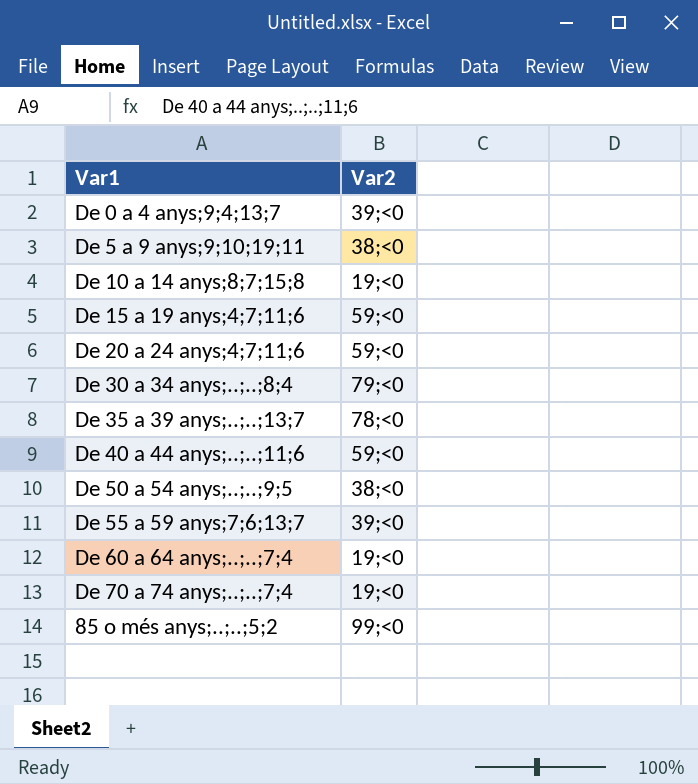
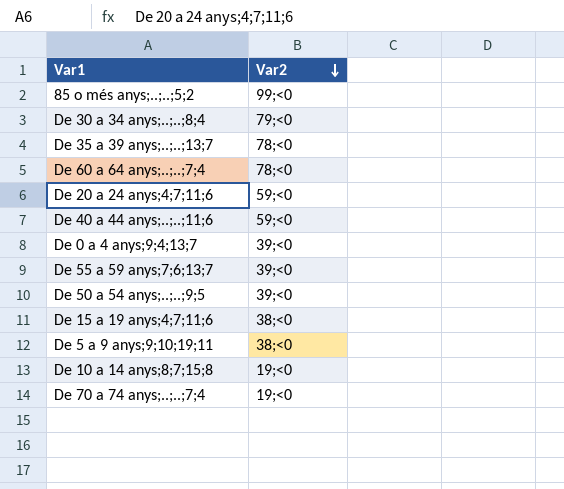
row order: none -> Var2 descending
De 60 a 64 anys;..;..;7;4 | Var2: 19;<0 -> 78;<0
De 50 a 54 anys;..;..;9;5 | Var2: 38;<0 -> 39;<0
De 15 a 19 anys;4;7;11;6 | Var2: 59;<0 -> 38;<0

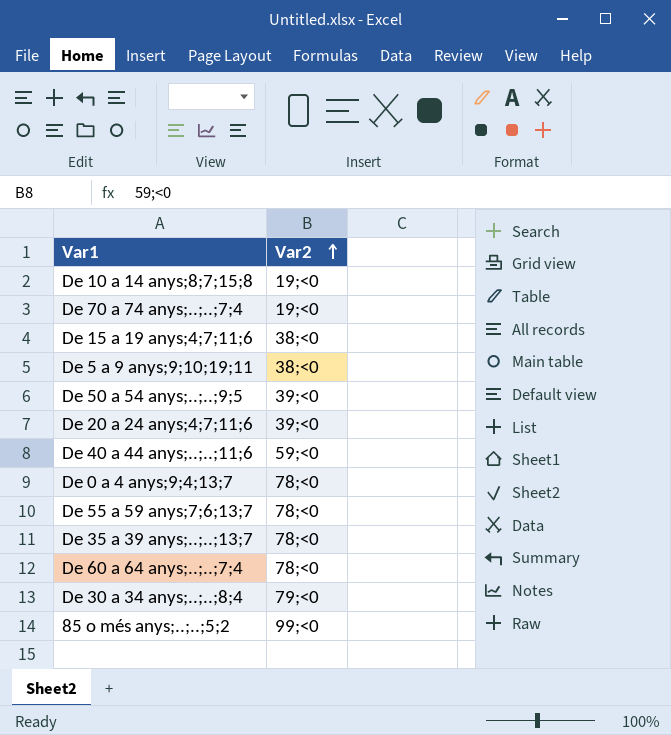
row order: Var2 descending -> Var2 ascending
De 20 a 24 anys;4;7;11;6 | Var2: 59;<0 -> 39;<0
De 0 a 4 anys;9;4;13;7 | Var2: 39;<0 -> 78;<0
De 55 a 59 anys;7;6;13;7 | Var2: 39;<0 -> 78;<0

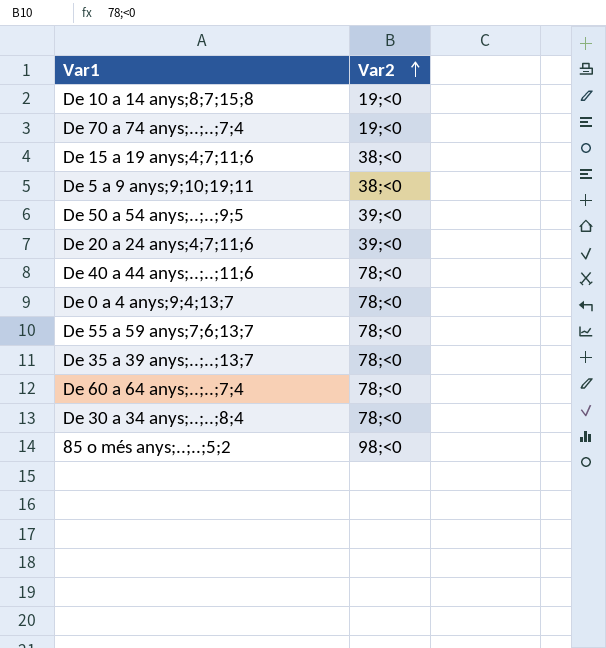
De 40 a 44 anys;..;..;11;6 | Var2: 59;<0 -> 78;<0
De 30 a 34 anys;..;..;8;4 | Var2: 79;<0 -> 78;<0
85 o més anys;..;..;5;2 | Var2: 99;<0 -> 98;<0

